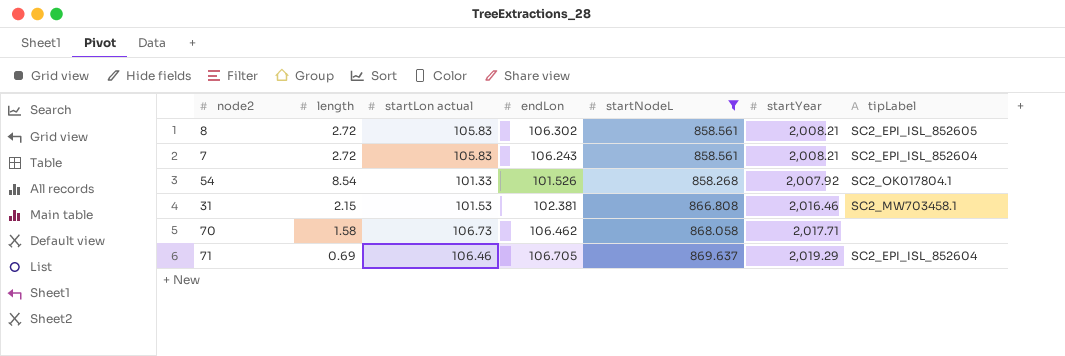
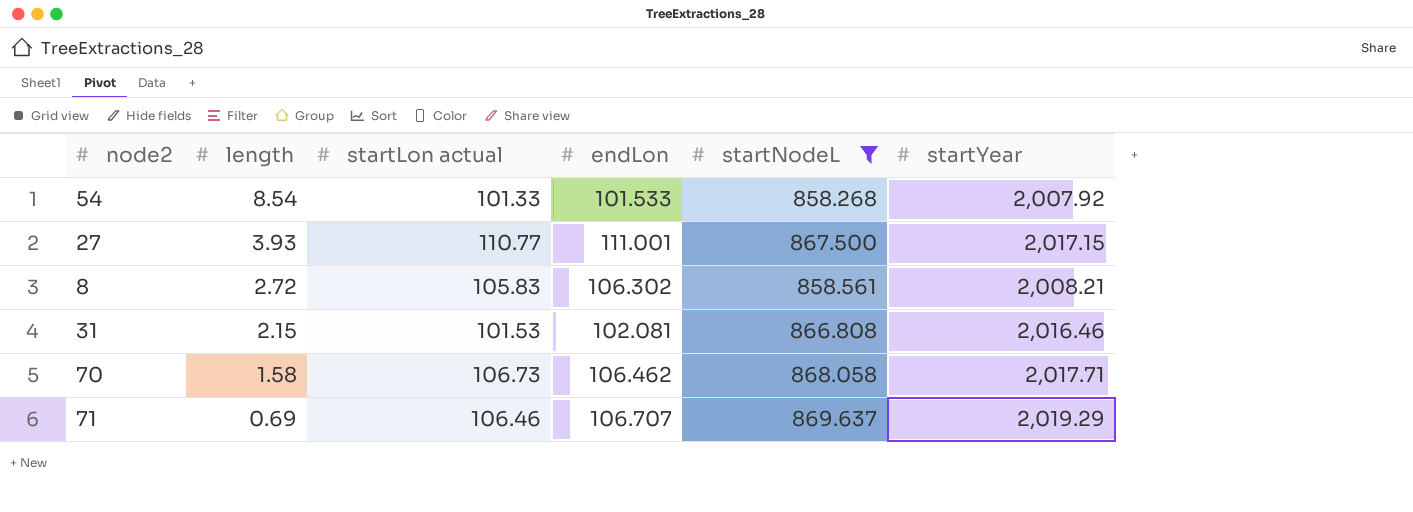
row order: none -> length descending
column tipLabel | position: 7 -> none
row 7: 2.72 | 105.83 | 106.243 | 858.561 | 2,008.21 | SC2_EPI_ISL_852604 -> none
54 | endLon: 101.526 -> 101.533
row 27: none -> 3.93 | 110.77 | 111.001 | 867.500 | 2,017.15
31 | endLon: 102.381 -> 102.081
71 | endLon: 106.705 -> 106.707

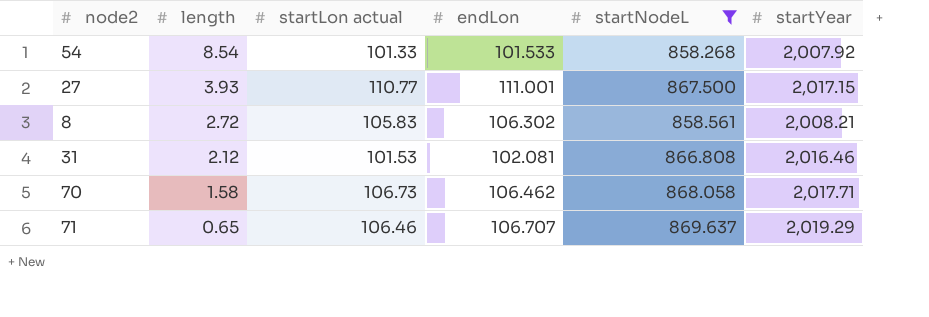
31 | length: 2.15 -> 2.12
71 | length: 0.69 -> 0.65

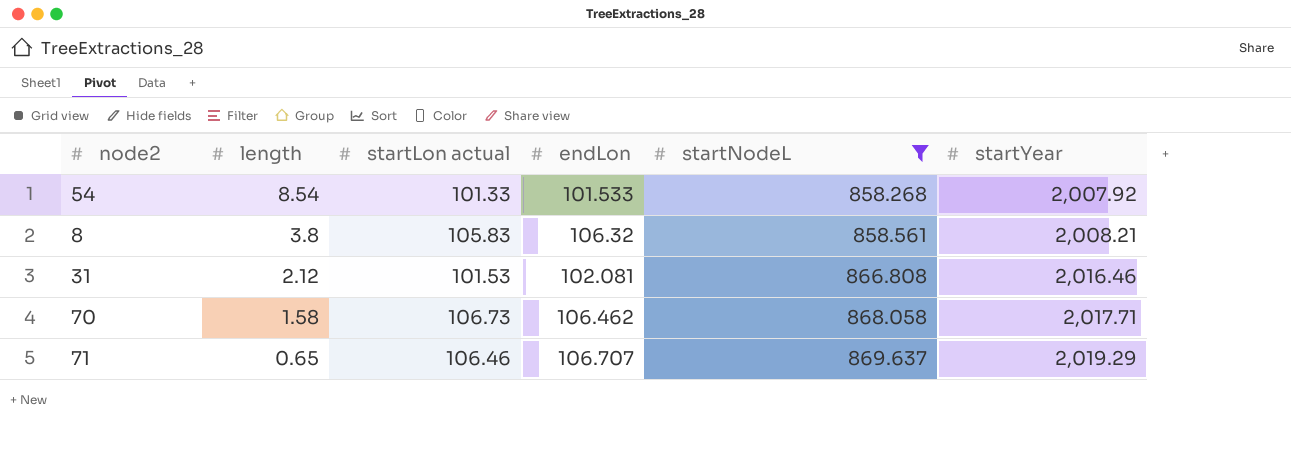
row 27: 3.93 | 110.77 | 111.001 | 867.500 | 2,017.15 -> none
8 | length: 2.72 -> 3.8
8 | endLon: 106.302 -> 106.32

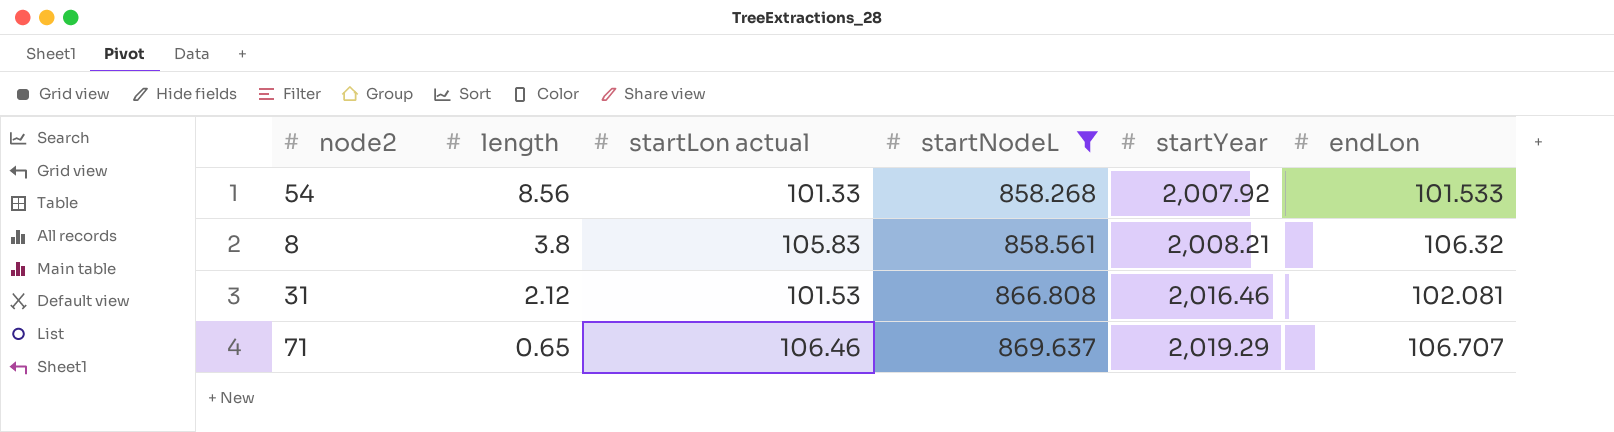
column endLon | position: 4 -> 6
row 70: 1.58 | 106.73 | 106.462 | 868.058 | 2,017.71 -> none
54 | length: 8.54 -> 8.56

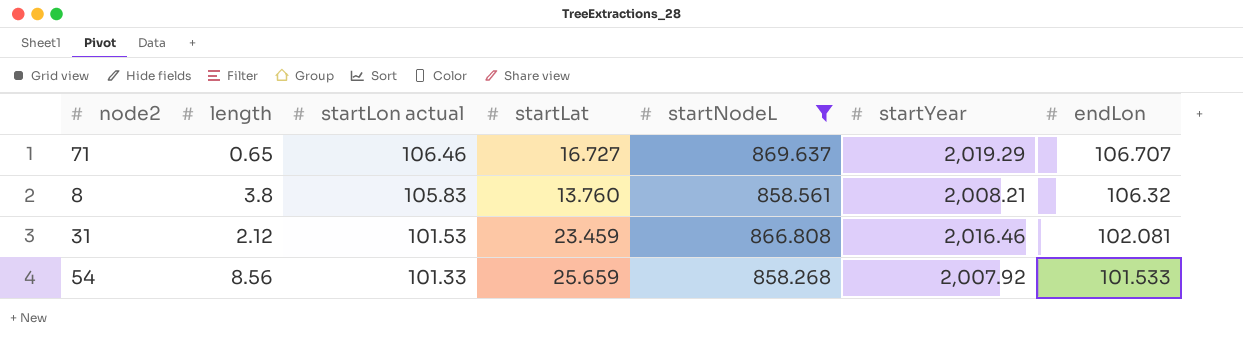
row order: length descending -> startLon actual descending
column startLat | position: none -> 4

